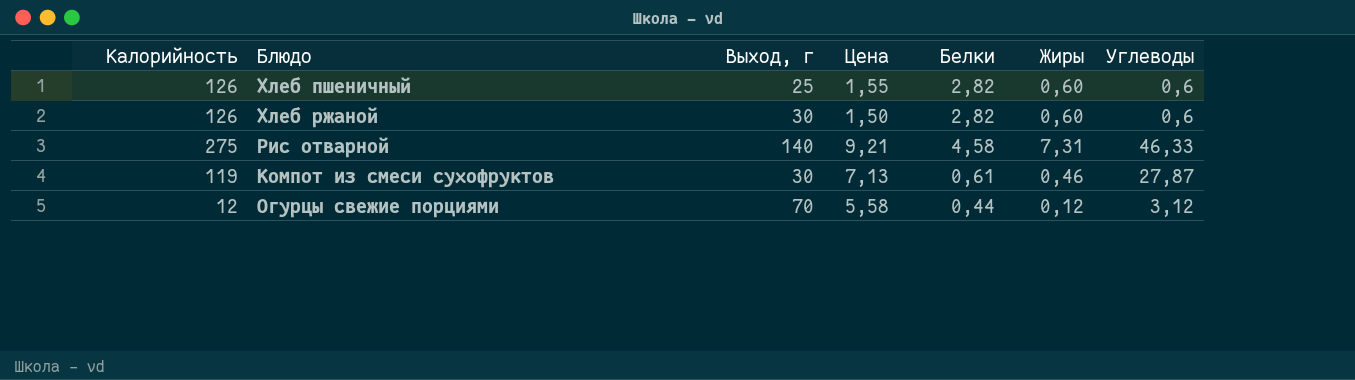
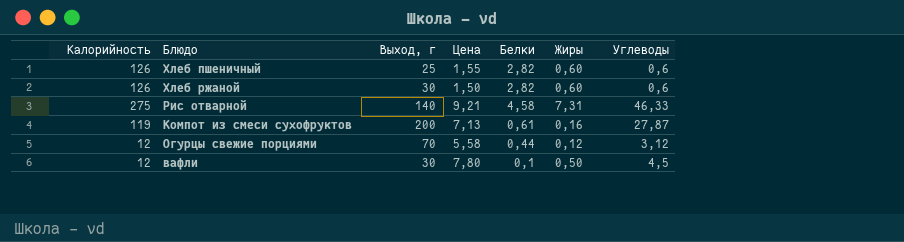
Компот из смеси сухофруктов | Выход, г: 30 -> 200
Компот из смеси сухофруктов | Жиры: 0,46 -> 0,16
row вафли: none -> 12 | 30 | 7,80 | 0,1 | 0,50 | 4,5

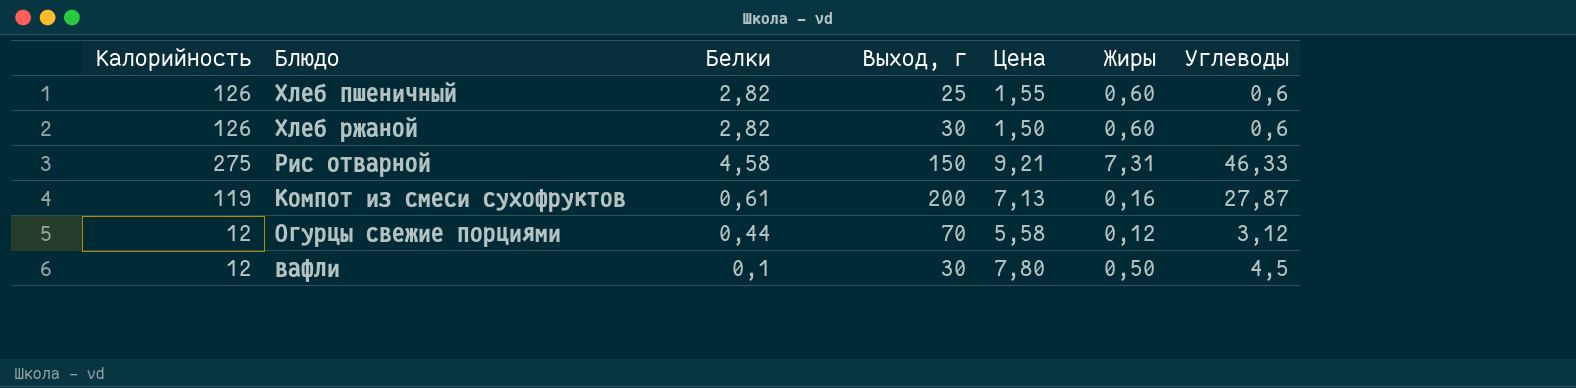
column Белки | position: 5 -> 3
Рис отварной | Выход, г: 140 -> 150

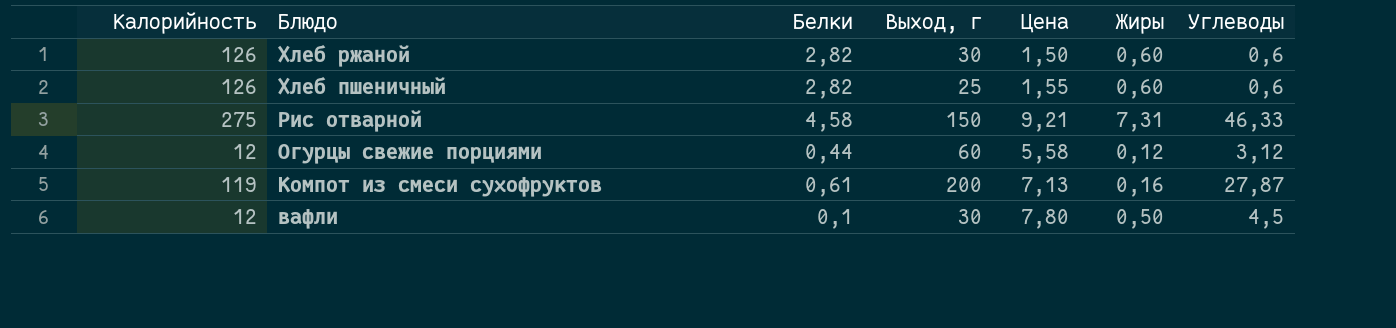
row order: none -> Блюдо descending
Огурцы свежие порциями | Выход, г: 70 -> 60

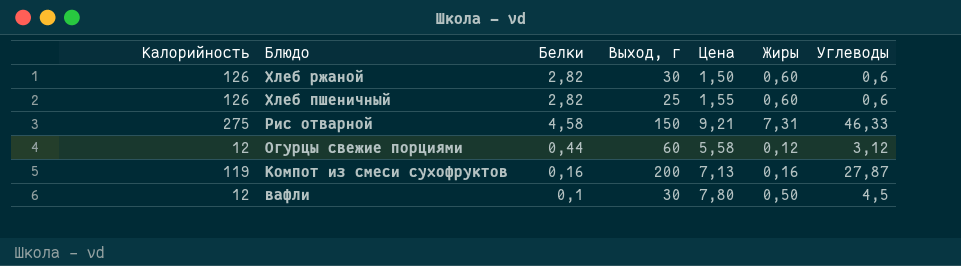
Компот из смеси сухофруктов | Белки: 0,61 -> 0,16

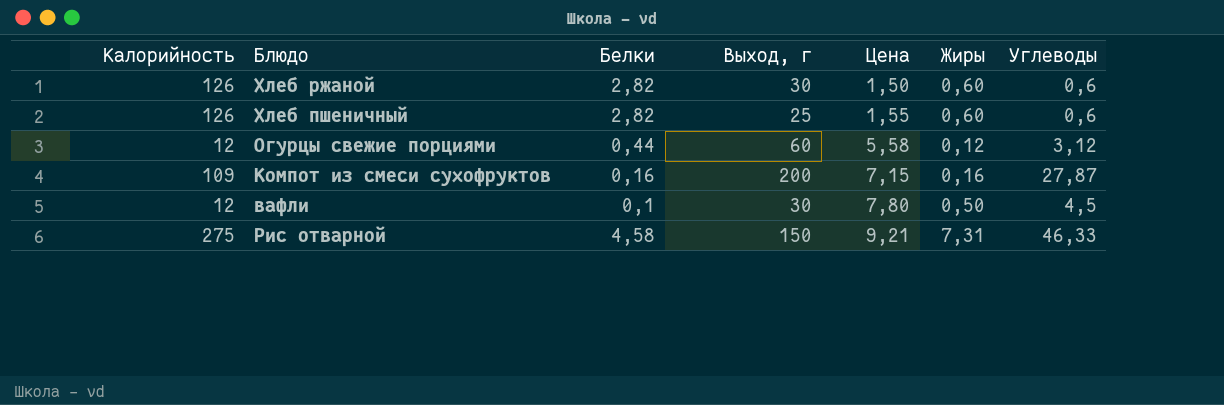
row order: Блюдо descending -> Цена ascending
Компот из смеси сухофруктов | Калорийность: 119 -> 109
Компот из смеси сухофруктов | Цена: 7,13 -> 7,15

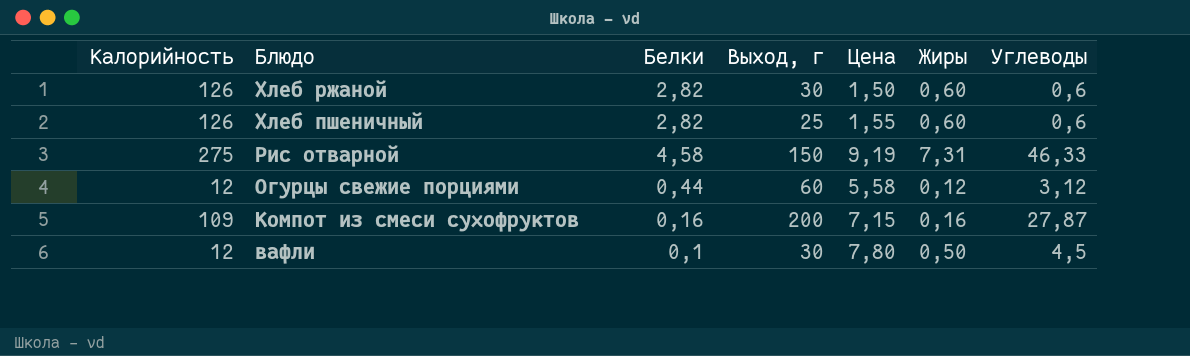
row order: Цена ascending -> Блюдо descending
Рис отварной | Цена: 9,21 -> 9,19

